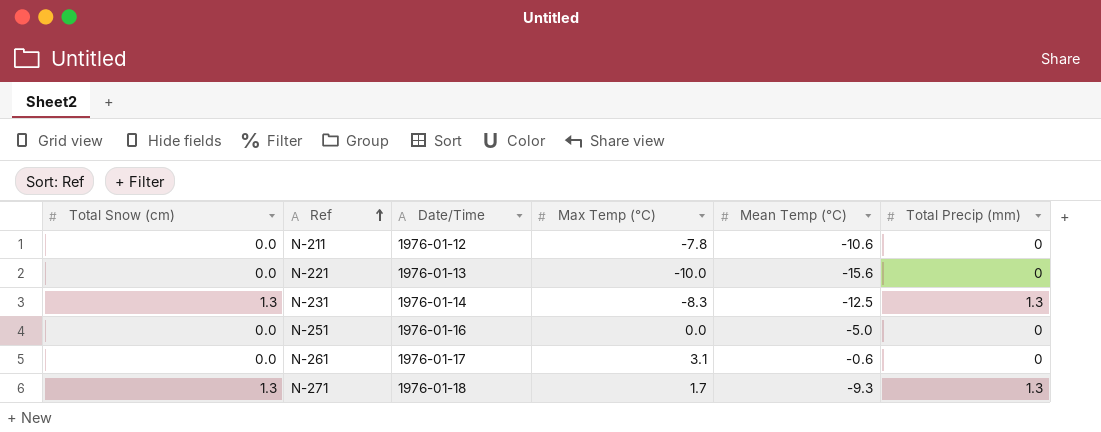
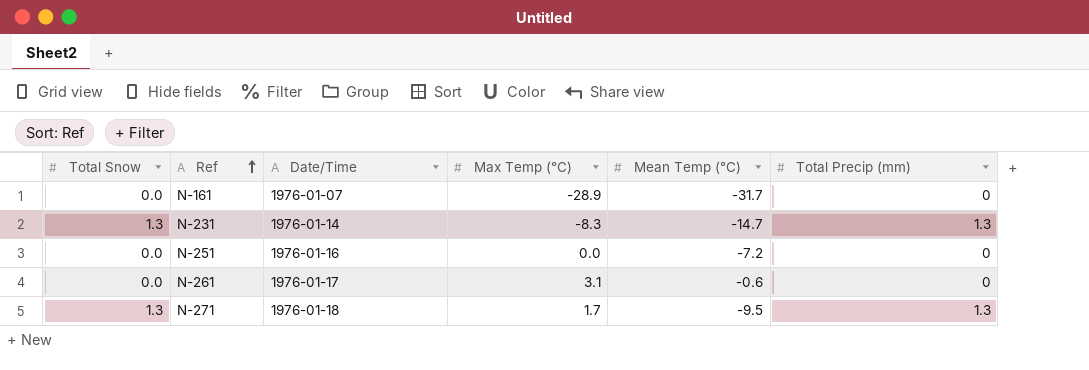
column name: Total Snow (cm) -> Total Snow
row N-211: 0.0 | 1976-01-12 | -7.8 | -10.6 | 0 -> none
row N-221: 0.0 | 1976-01-13 | -10.0 | -15.6 | 0 -> none
row N-161: none -> 0.0 | 1976-01-07 | -28.9 | -31.7 | 0
N-231 | Mean Temp (°C): -12.5 -> -14.7
N-251 | Mean Temp (°C): -5.0 -> -7.2
N-271 | Mean Temp (°C): -9.3 -> -9.5

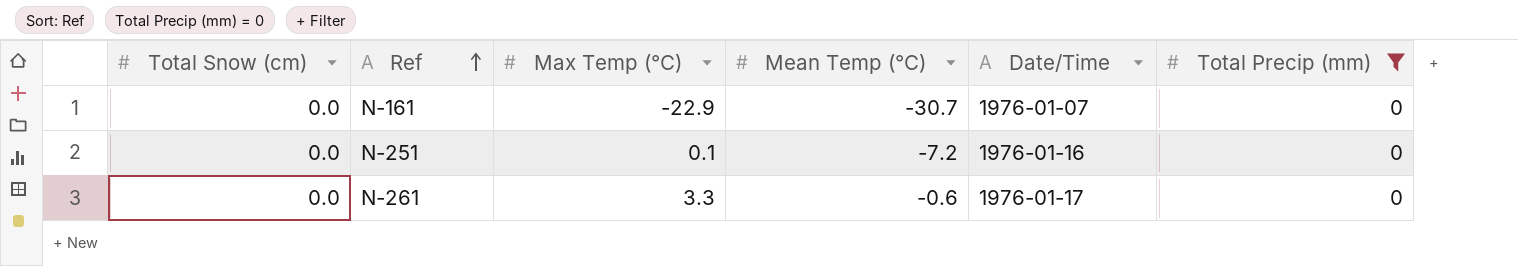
filter: none -> Total Precip (mm) = 0
column name: Total Snow -> Total Snow (cm)
column Date/Time | position: 3 -> 5
N-161 | Max Temp (°C): -28.9 -> -22.9
N-161 | Mean Temp (°C): -31.7 -> -30.7
N-251 | Max Temp (°C): 0.0 -> 0.1
N-261 | Max Temp (°C): 3.1 -> 3.3

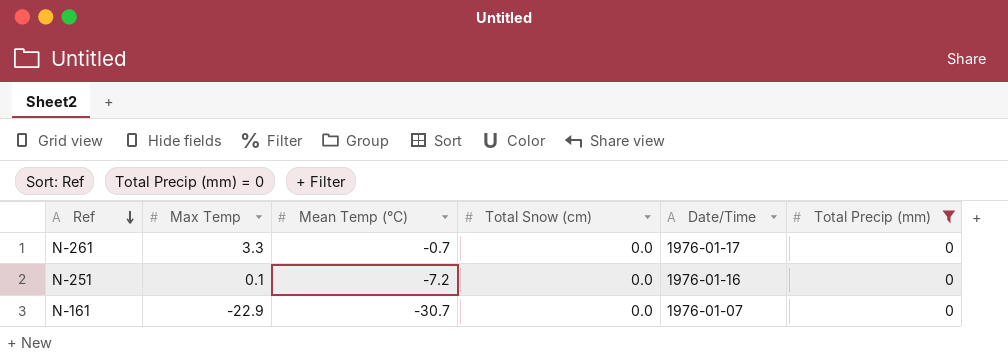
row order: Ref ascending -> Ref descending
column name: Max Temp (°C) -> Max Temp
column Total Snow (cm) | position: 1 -> 4
N-261 | Mean Temp (°C): -0.6 -> -0.7

